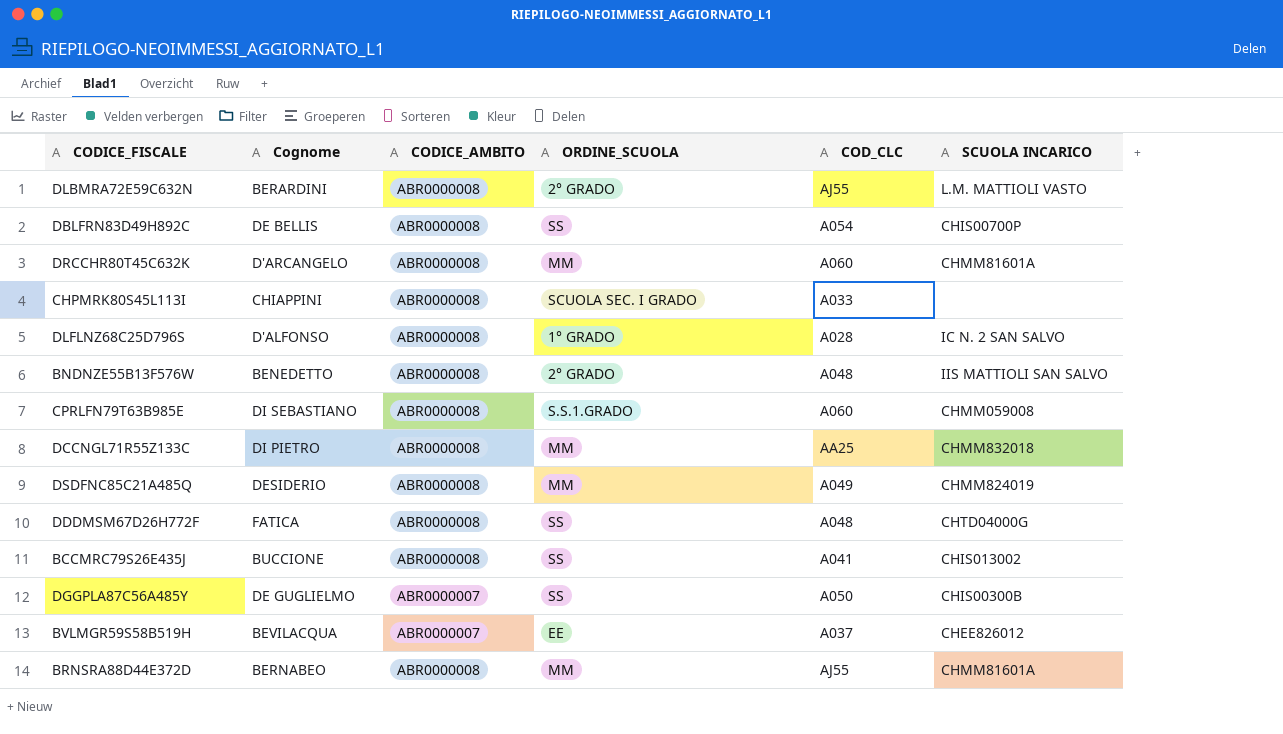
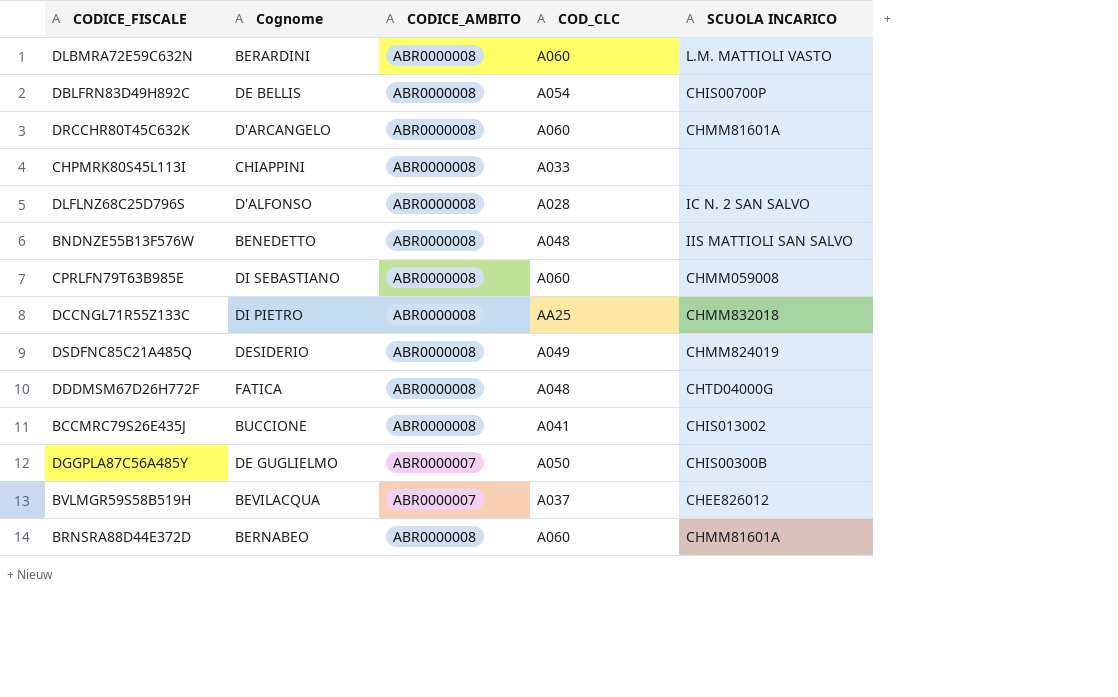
column ORDINE_SCUOLA | position: 4 -> none
DLBMRA72E59C632N | COD_CLC: AJ55 -> A060
BRNSRA88D44E372D | COD_CLC: AJ55 -> A060

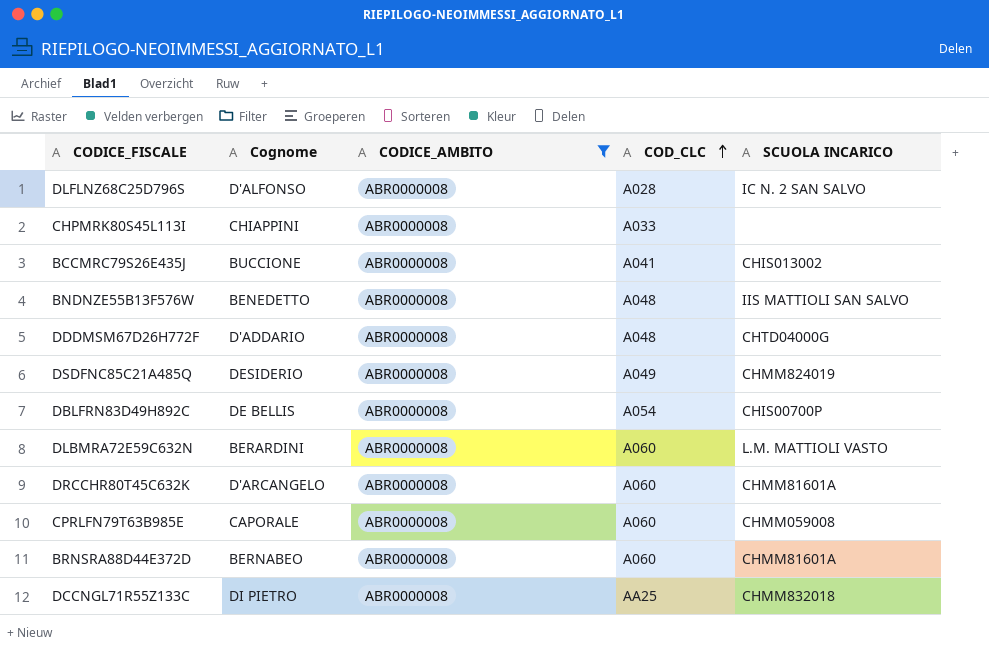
filter: none -> CODICE_AMBITO = ABR0000008
row order: none -> COD_CLC ascending
DDDMSM67D26H772F | Cognome: FATICA -> D'ADDARIO
CPRLFN79T63B985E | Cognome: DI SEBASTIANO -> CAPORALE

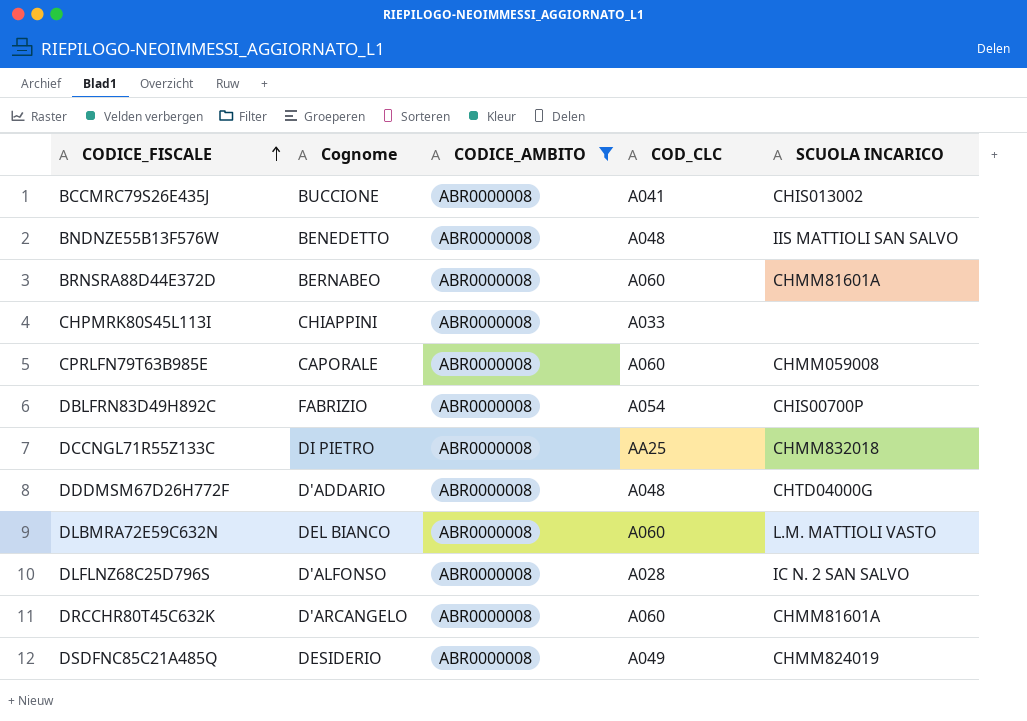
row order: COD_CLC ascending -> CODICE_FISCALE ascending
DBLFRN83D49H892C | Cognome: DE BELLIS -> FABRIZIO
DLBMRA72E59C632N | Cognome: BERARDINI -> DEL BIANCO

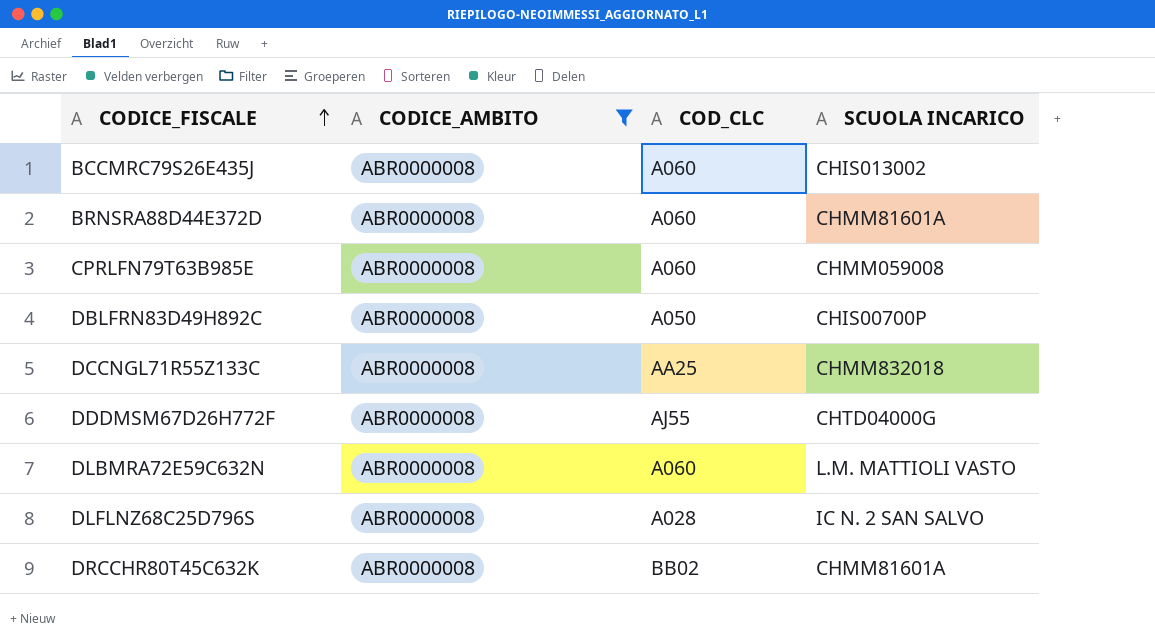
column Cognome | position: 2 -> none
row BNDNZE55B13F576W: BENEDETTO | ABR0000008 | A048 | IIS MATTIOLI SAN SALVO -> none
row CHPMRK80S45L113I: CHIAPPINI | ABR0000008 | A033 | none -> none
row DSDFNC85C21A485Q: DESIDERIO | ABR0000008 | A049 | CHMM824019 -> none
BCCMRC79S26E435J | COD_CLC: A041 -> A060
DBLFRN83D49H892C | COD_CLC: A054 -> A050
DDDMSM67D26H772F | COD_CLC: A048 -> AJ55
DRCCHR80T45C632K | COD_CLC: A060 -> BB02

